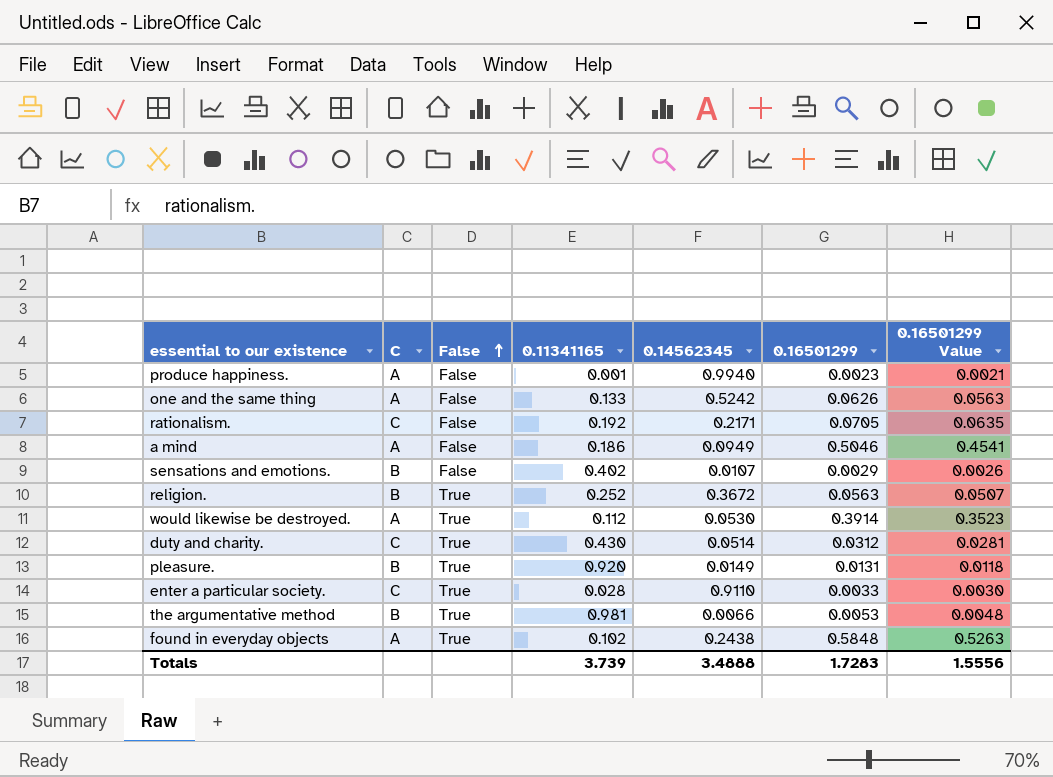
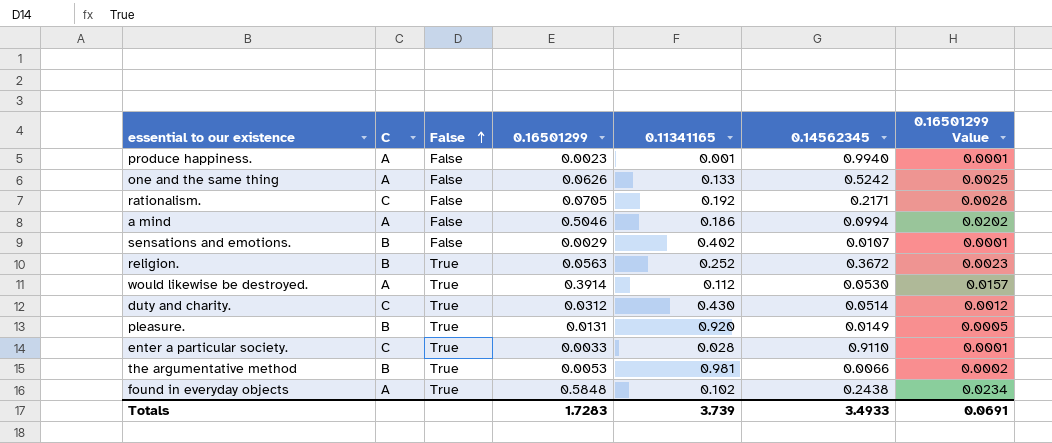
column 0.16501299 | position: 6 -> 4
column 0.16501299 Value | formula: [0.16501299] * 0.9 -> [0.16501299] * 0.04
a mind | 0.14562345: 0.0949 -> 0.0994
Totals | 0.14562345: 3.4888 -> 3.4933
Totals | 0.16501299 Value: 1.5556 -> 0.0691

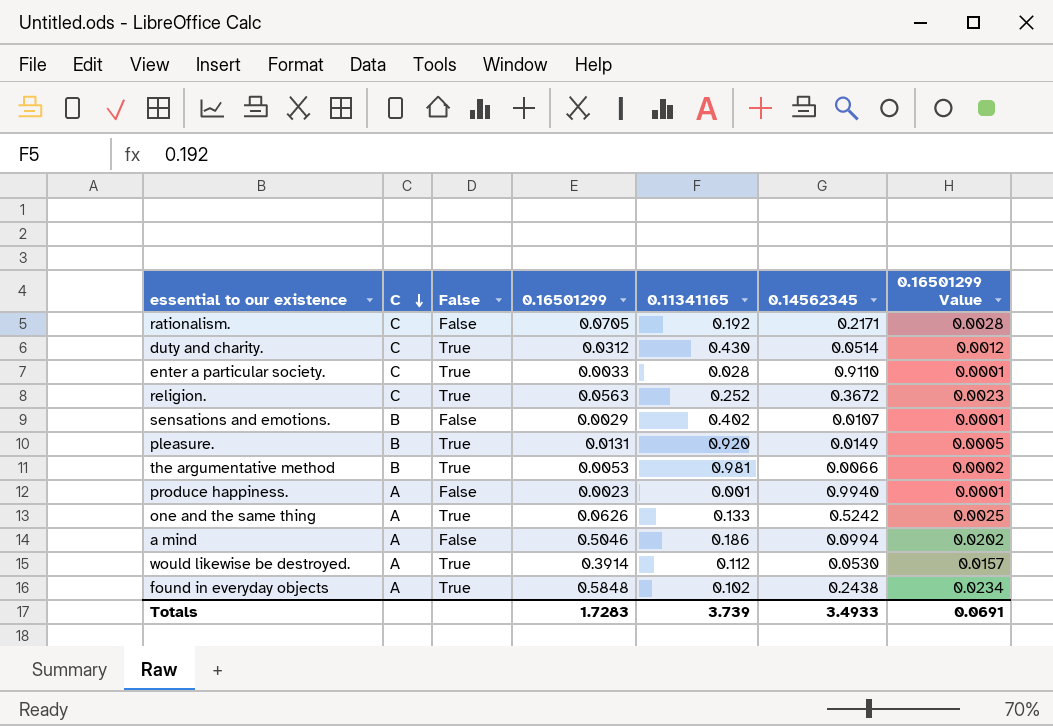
row order: False ascending -> C descending
religion. | C: B -> C
one and the same thing | False: False -> True

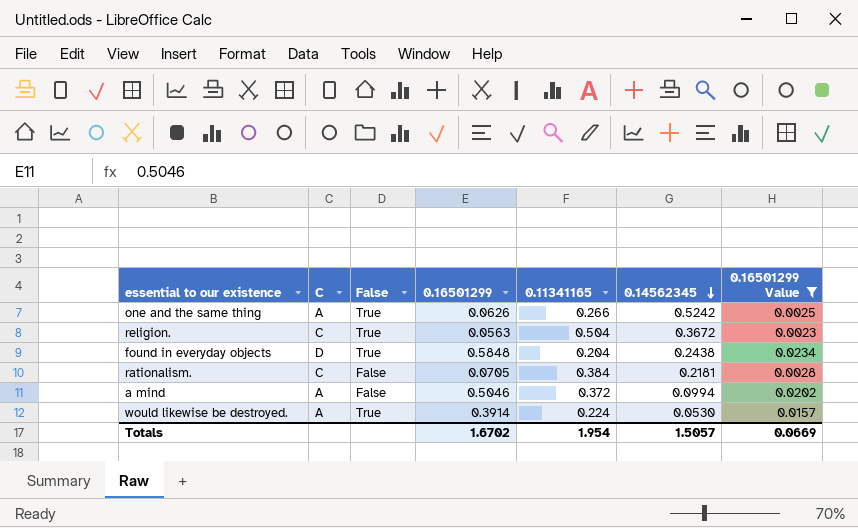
filter: none -> 0.16501299 Value >= 0.0023
row order: C descending -> 0.14562345 descending
one and the same thing | 0.11341165: 0.133 -> 0.266
religion. | 0.11341165: 0.252 -> 0.504
found in everyday objects | C: A -> D
found in everyday objects | 0.11341165: 0.102 -> 0.204
rationalism. | 0.11341165: 0.192 -> 0.384
rationalism. | 0.14562345: 0.2171 -> 0.2181
a mind | 0.11341165: 0.186 -> 0.372
would likewise be destroyed. | 0.11341165: 0.112 -> 0.224
Totals | 0.16501299: 1.7283 -> 1.6702
Totals | 0.11341165: 3.739 -> 1.954
Totals | 0.14562345: 3.4933 -> 1.5057
Totals | 0.16501299 Value: 0.0691 -> 0.0669

